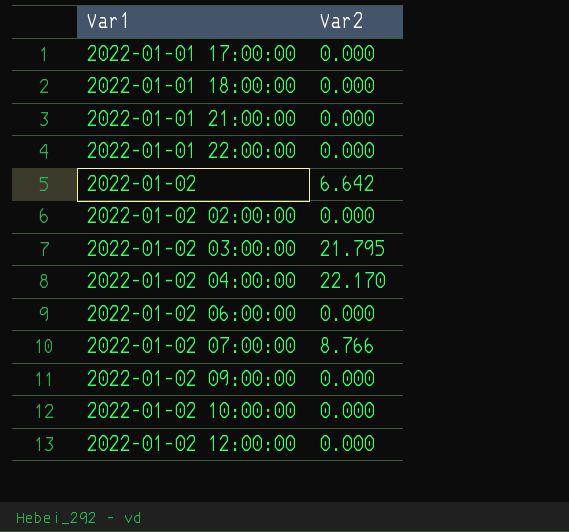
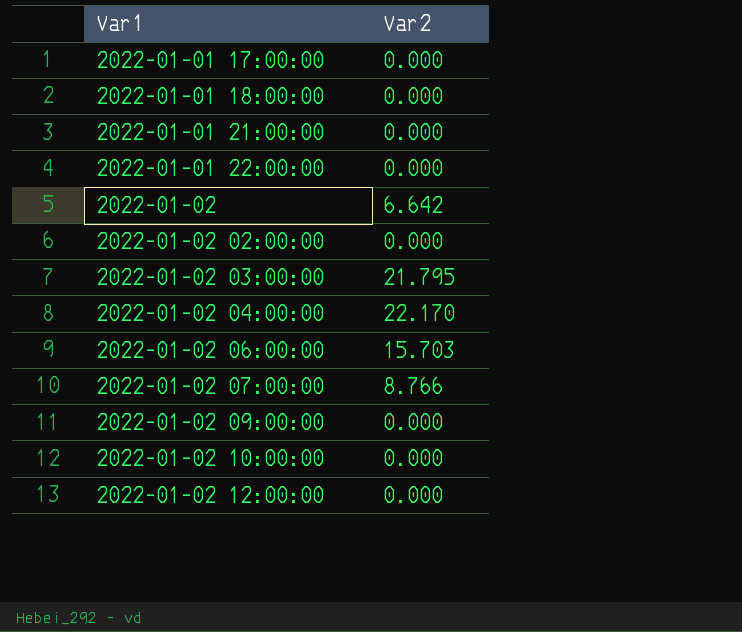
2022-01-02 06:00:00 | Var2: 0.000 -> 15.703

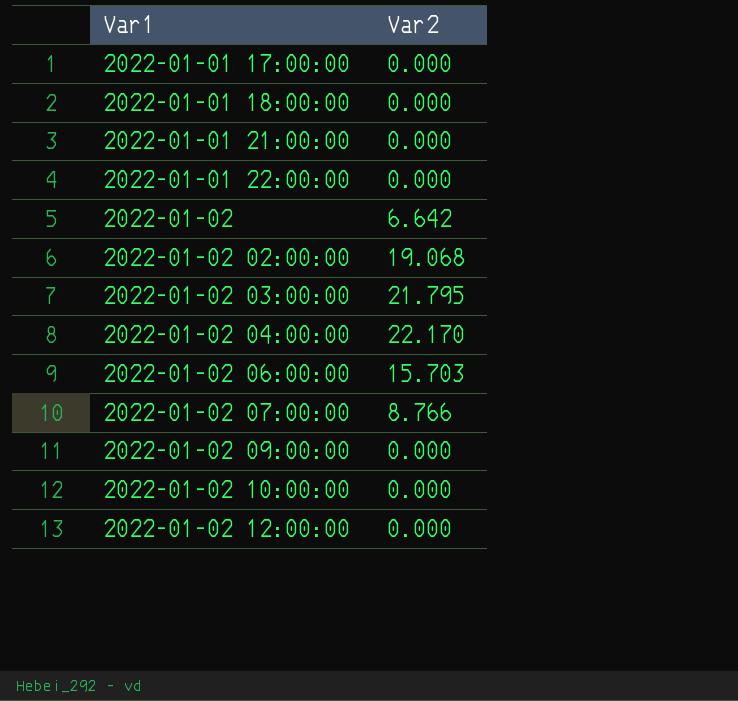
2022-01-02 02:00:00 | Var2: 0.000 -> 19.068

